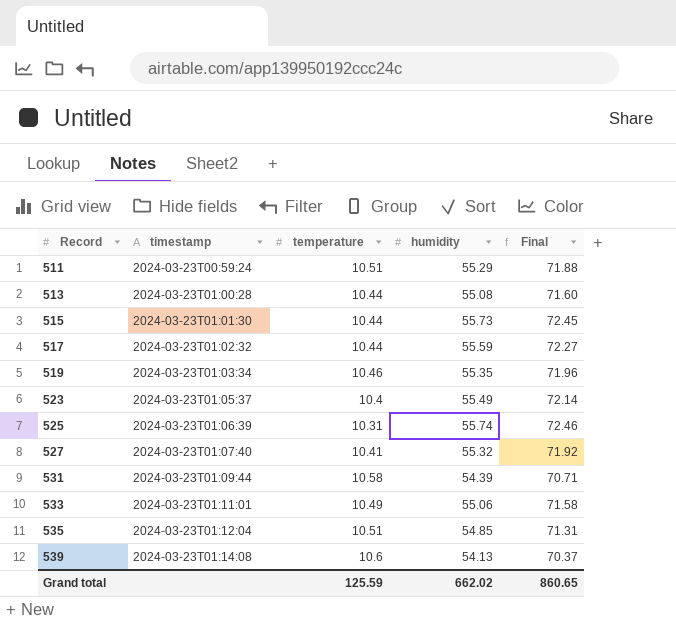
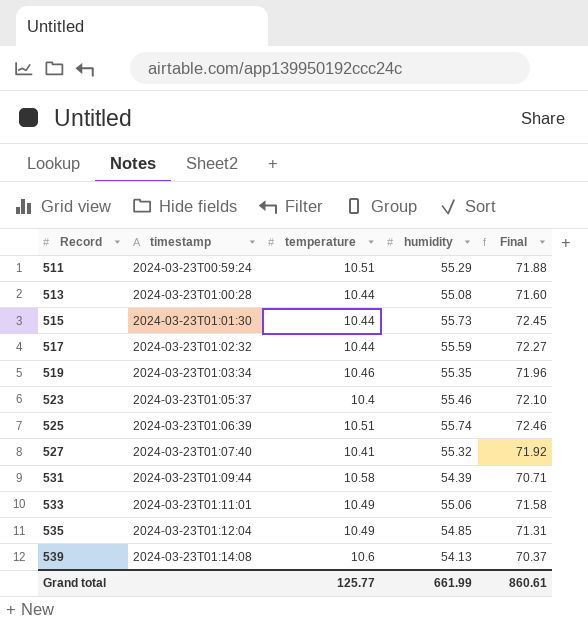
523 | humidity: 55.49 -> 55.46
523 | Final: 72.14 -> 72.10
525 | temperature: 10.31 -> 10.51
535 | temperature: 10.51 -> 10.49
Grand total | temperature: 125.59 -> 125.77
Grand total | humidity: 662.02 -> 661.99
Grand total | Final: 860.65 -> 860.61

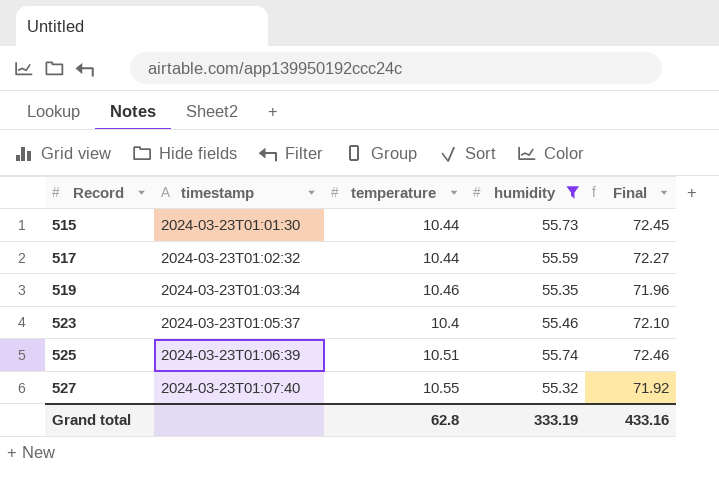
filter: none -> humidity >= 55.32
527 | temperature: 10.41 -> 10.55
Grand total | temperature: 125.77 -> 62.8
Grand total | humidity: 661.99 -> 333.19
Grand total | Final: 860.61 -> 433.16

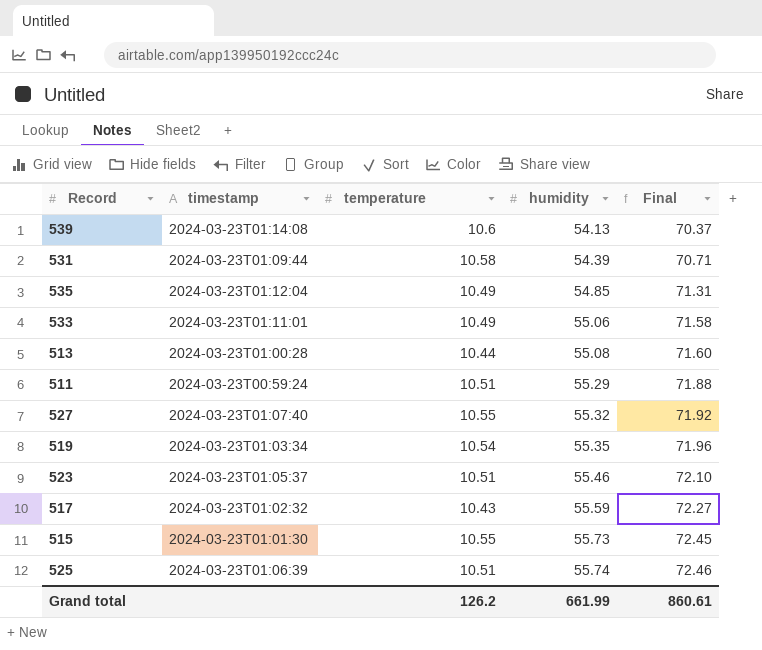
filter: humidity >= 55.32 -> none
row order: Record ascending -> humidity ascending
519 | temperature: 10.46 -> 10.54
523 | temperature: 10.4 -> 10.51
517 | temperature: 10.44 -> 10.43
515 | temperature: 10.44 -> 10.55
Grand total | temperature: 62.8 -> 126.2
Grand total | humidity: 333.19 -> 661.99
Grand total | Final: 433.16 -> 860.61

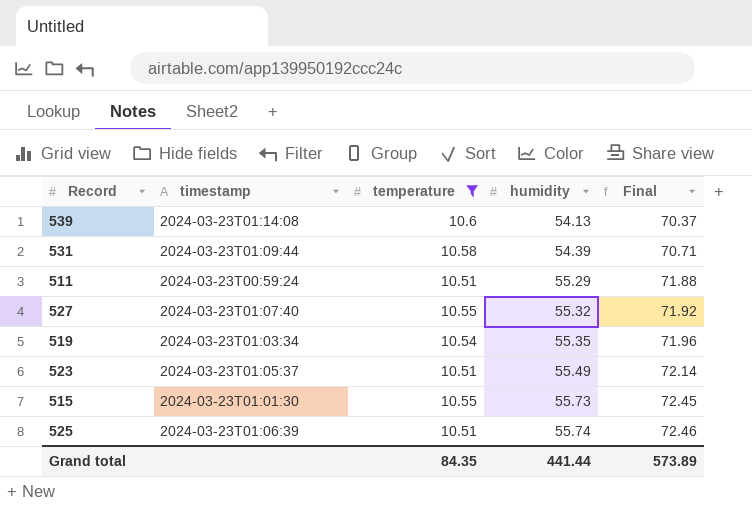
filter: none -> temperature >= 10.51
523 | humidity: 55.46 -> 55.49
523 | Final: 72.10 -> 72.14
Grand total | temperature: 126.2 -> 84.35
Grand total | humidity: 661.99 -> 441.44
Grand total | Final: 860.61 -> 573.89

